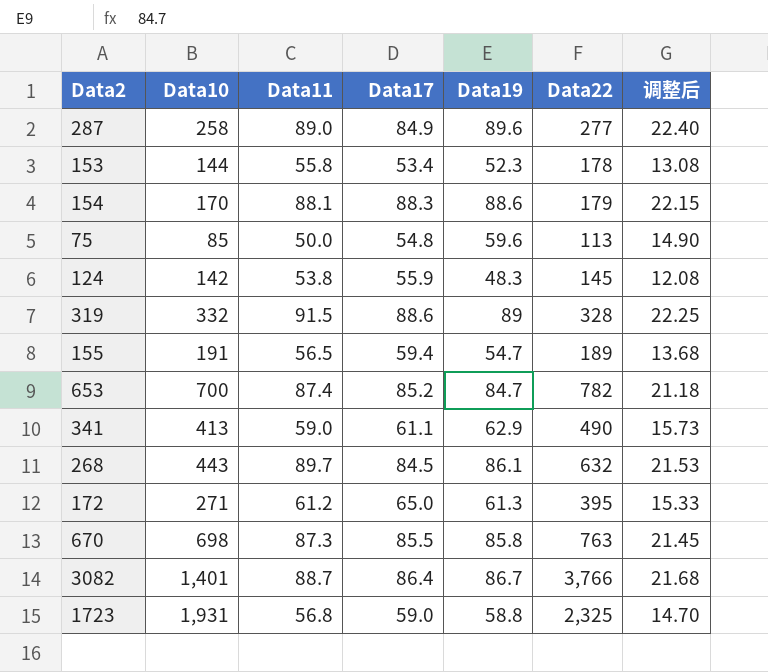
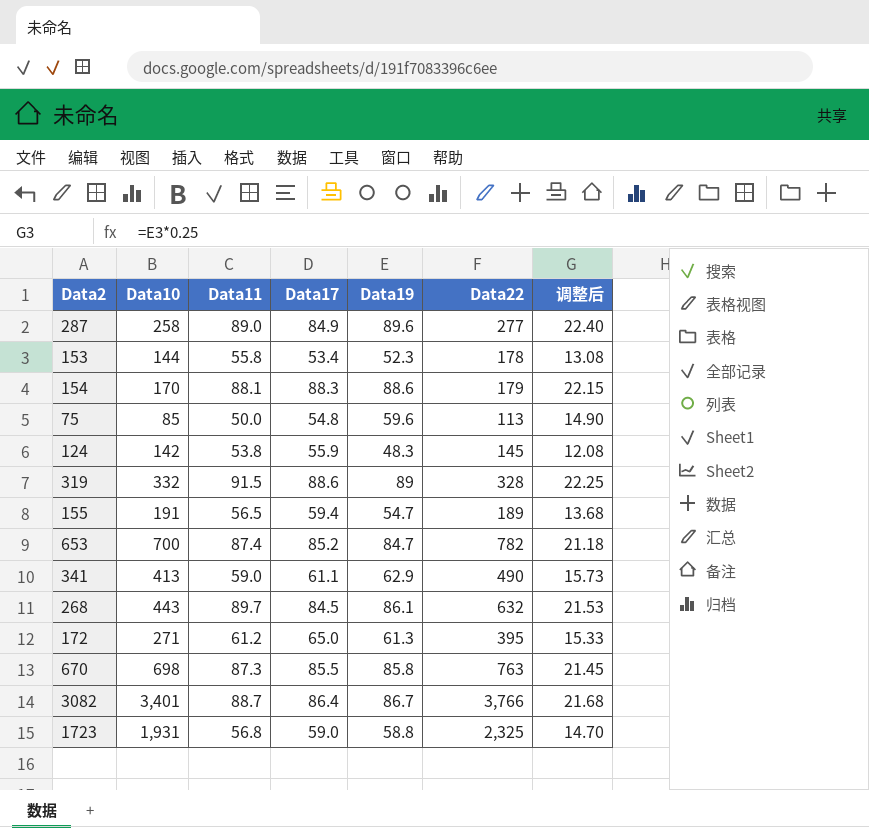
3082 | Data10: 1,401 -> 3,401

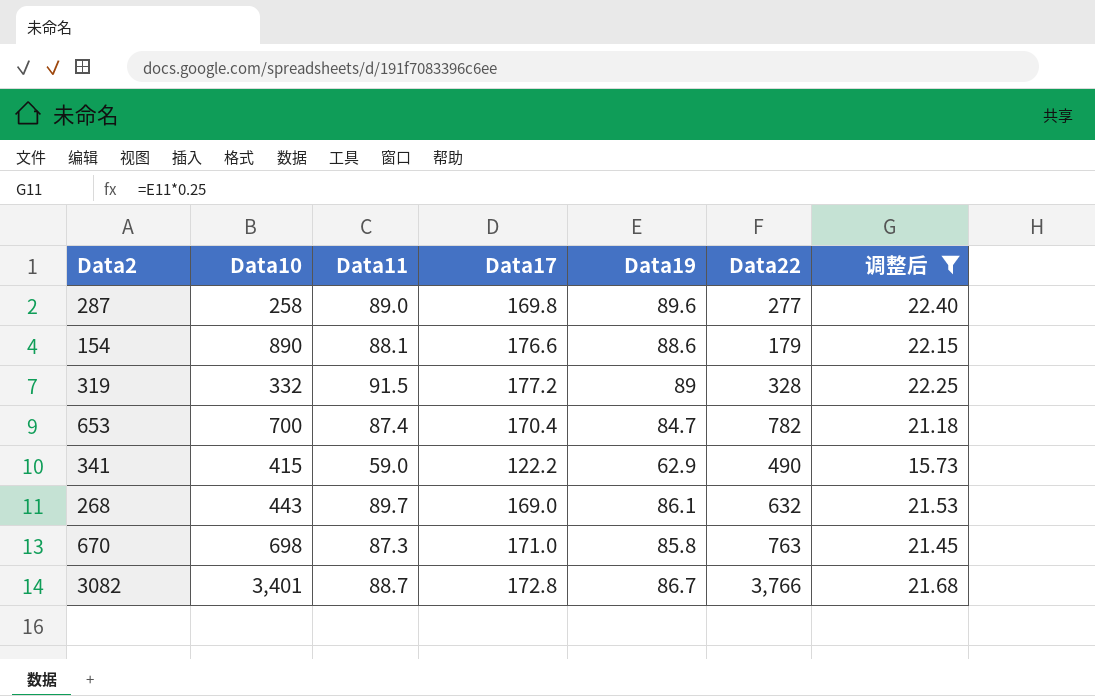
filter: none -> 调整后 >= 15.73
287 | Data17: 84.9 -> 169.8
154 | Data10: 170 -> 890
154 | Data17: 88.3 -> 176.6
319 | Data17: 88.6 -> 177.2
653 | Data17: 85.2 -> 170.4
341 | Data10: 413 -> 415
341 | Data17: 61.1 -> 122.2
268 | Data17: 84.5 -> 169.0
670 | Data17: 85.5 -> 171.0
3082 | Data17: 86.4 -> 172.8

